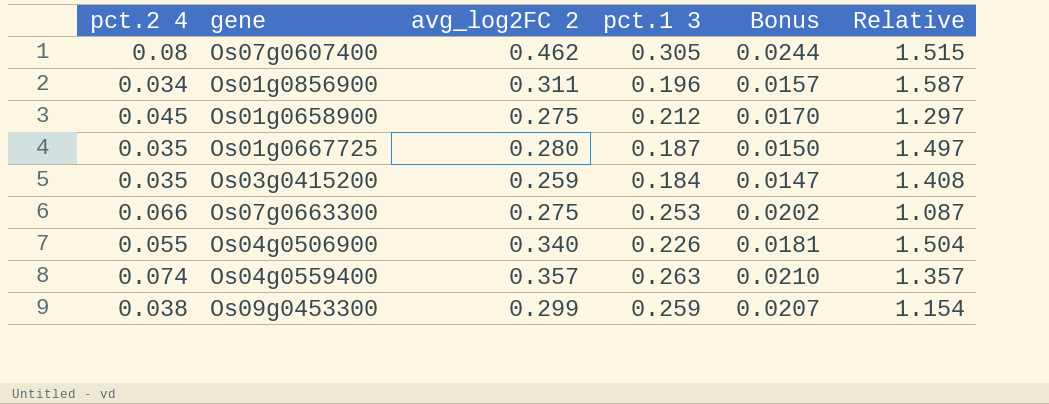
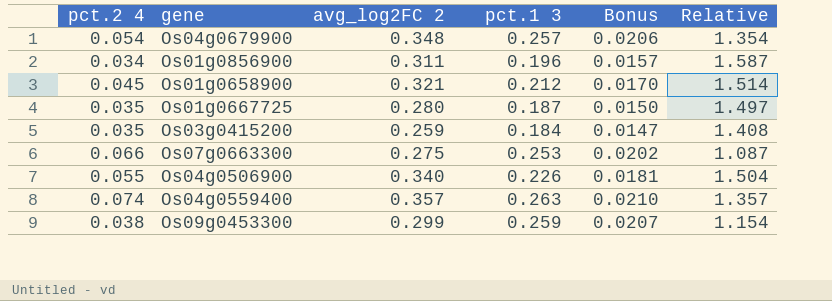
row Os07g0607400: 0.08 | 0.462 | 0.305 | 0.0244 | 1.515 -> none
row Os04g0679900: none -> 0.054 | 0.348 | 0.257 | 0.0206 | 1.354
Os01g0658900 | avg_log2FC 2: 0.275 -> 0.321
Os01g0658900 | Relative: 1.297 -> 1.514

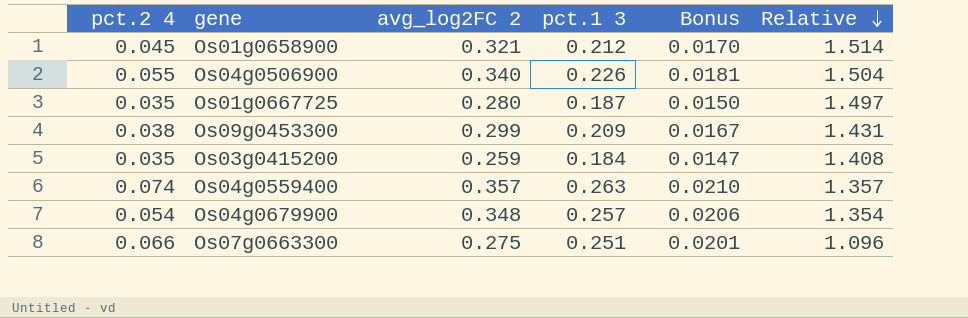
row order: none -> Relative descending
row Os01g0856900: 0.034 | 0.311 | 0.196 | 0.0157 | 1.587 -> none
Os09g0453300 | pct.1 3: 0.259 -> 0.209
Os09g0453300 | Bonus: 0.0207 -> 0.0167
Os09g0453300 | Relative: 1.154 -> 1.431
Os07g0663300 | pct.1 3: 0.253 -> 0.251
Os07g0663300 | Bonus: 0.0202 -> 0.0201
Os07g0663300 | Relative: 1.087 -> 1.096

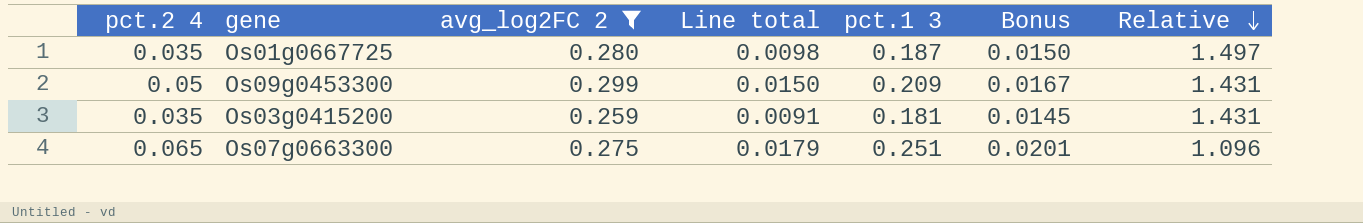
filter: none -> avg_log2FC 2 <= 0.299
column Line total | formula: none -> [pct.2 4] * [avg_log2FC 2]
Os09g0453300 | pct.2 4: 0.038 -> 0.05
Os03g0415200 | pct.1 3: 0.184 -> 0.181
Os03g0415200 | Bonus: 0.0147 -> 0.0145
Os03g0415200 | Relative: 1.408 -> 1.431
Os07g0663300 | pct.2 4: 0.066 -> 0.065

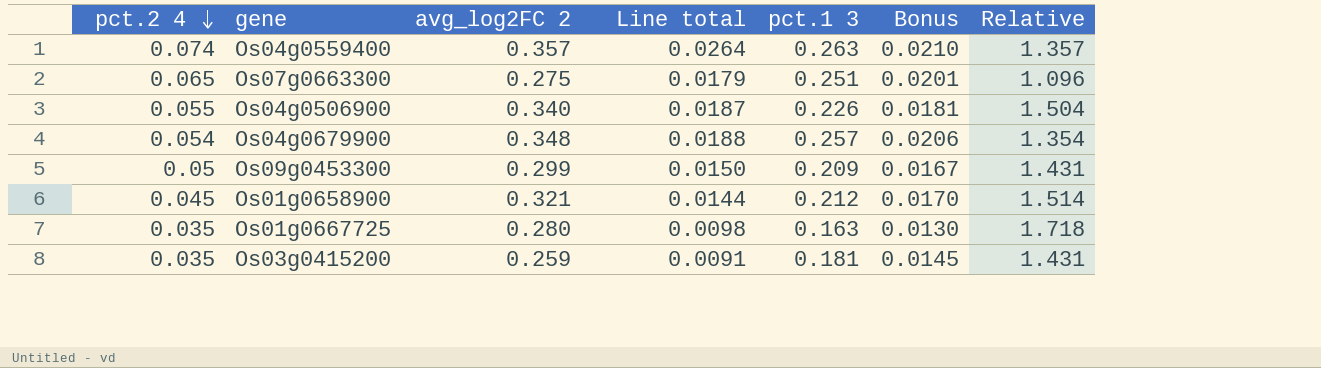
filter: avg_log2FC 2 <= 0.299 -> none
row order: Relative descending -> pct.2 4 descending
Os01g0667725 | pct.1 3: 0.187 -> 0.163
Os01g0667725 | Bonus: 0.0150 -> 0.0130
Os01g0667725 | Relative: 1.497 -> 1.718

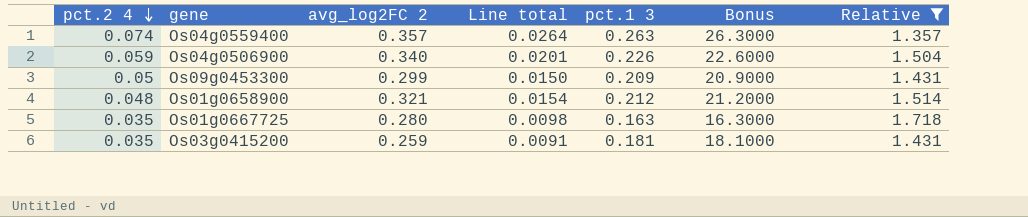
filter: none -> Relative >= 1.357
column Bonus | formula: [pct.1 3] * 0.08 -> [pct.1 3] * 100
Os04g0506900 | pct.2 4: 0.055 -> 0.059
Os04g0506900 | Line total: 0.0187 -> 0.0201
Os01g0658900 | pct.2 4: 0.045 -> 0.048
Os01g0658900 | Line total: 0.0144 -> 0.0154

